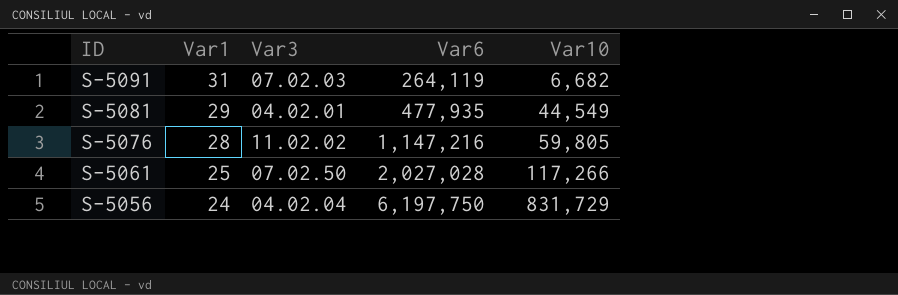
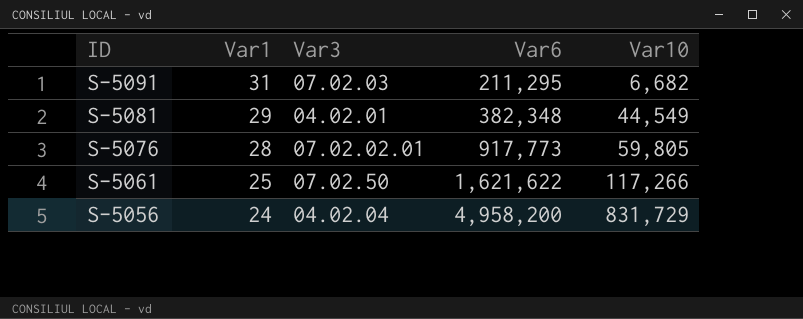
S-5091 | Var6: 264,119 -> 211,295
S-5081 | Var6: 477,935 -> 382,348
S-5076 | Var3: 11.02.02 -> 07.02.02.01
S-5076 | Var6: 1,147,216 -> 917,773
S-5061 | Var6: 2,027,028 -> 1,621,622
S-5056 | Var6: 6,197,750 -> 4,958,200

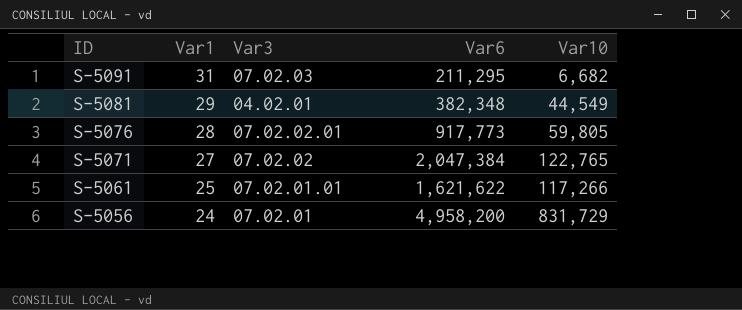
row S-5071: none -> 27 | 07.02.02 | 2,047,384 | 122,765
S-5061 | Var3: 07.02.50 -> 07.02.01.01
S-5056 | Var3: 04.02.04 -> 07.02.01

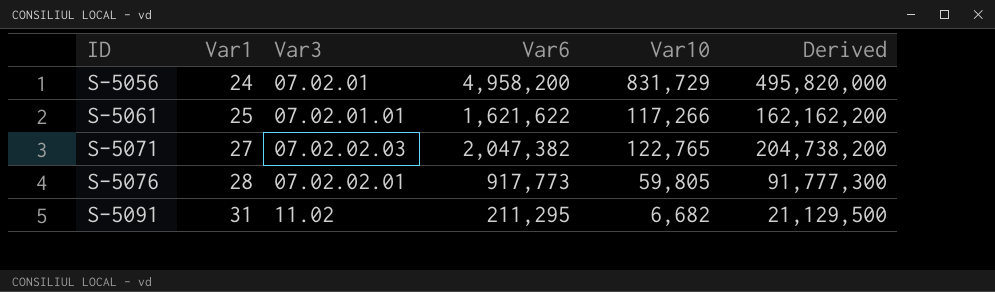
row order: ID descending -> ID ascending
column Derived | formula: none -> [Var6] * 100
row S-5081: 29 | 04.02.01 | 382,348 | 44,549 -> none
S-5071 | Var3: 07.02.02 -> 07.02.02.03
S-5071 | Var6: 2,047,384 -> 2,047,382
S-5091 | Var3: 07.02.03 -> 11.02

